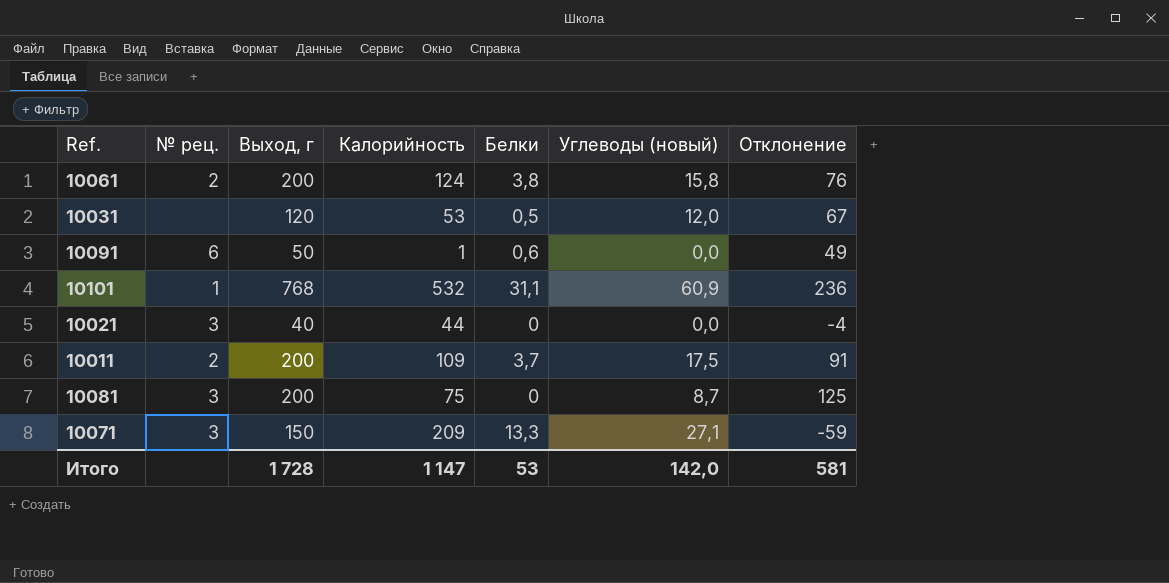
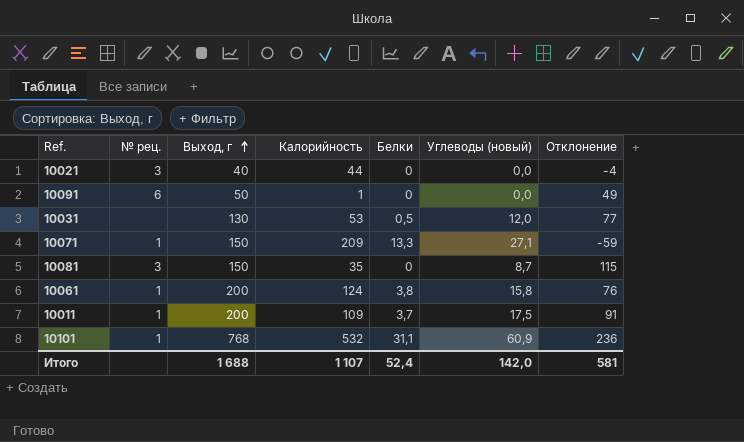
row order: none -> Выход, г ascending
10091 | Белки: 0,6 -> 0
10031 | Выход, г: 120 -> 130
10031 | Отклонение: 67 -> 77
10071 | № рец.: 3 -> 1
10081 | Выход, г: 200 -> 150
10081 | Калорийность: 75 -> 35
10081 | Отклонение: 125 -> 115
10061 | № рец.: 2 -> 1
10011 | № рец.: 2 -> 1
Итого | Выход, г: 1 728 -> 1 688
Итого | Калорийность: 1 147 -> 1 107
Итого | Белки: 53 -> 52,4

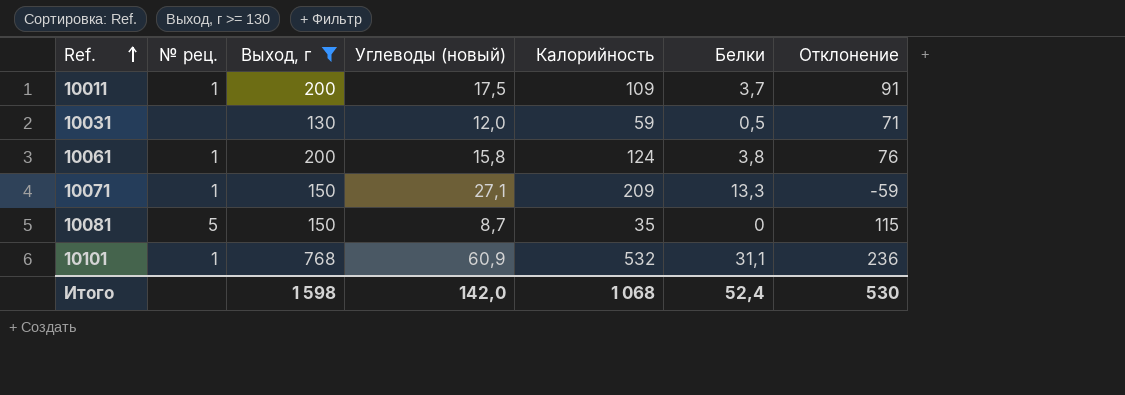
filter: none -> Выход, г >= 130
row order: Выход, г ascending -> Ref. ascending
column Углеводы (новый) | position: 6 -> 4
10031 | Калорийность: 53 -> 59
10031 | Отклонение: 77 -> 71
10081 | № рец.: 3 -> 5
Итого | Выход, г: 1 688 -> 1 598
Итого | Калорийность: 1 107 -> 1 068
Итого | Отклонение: 581 -> 530

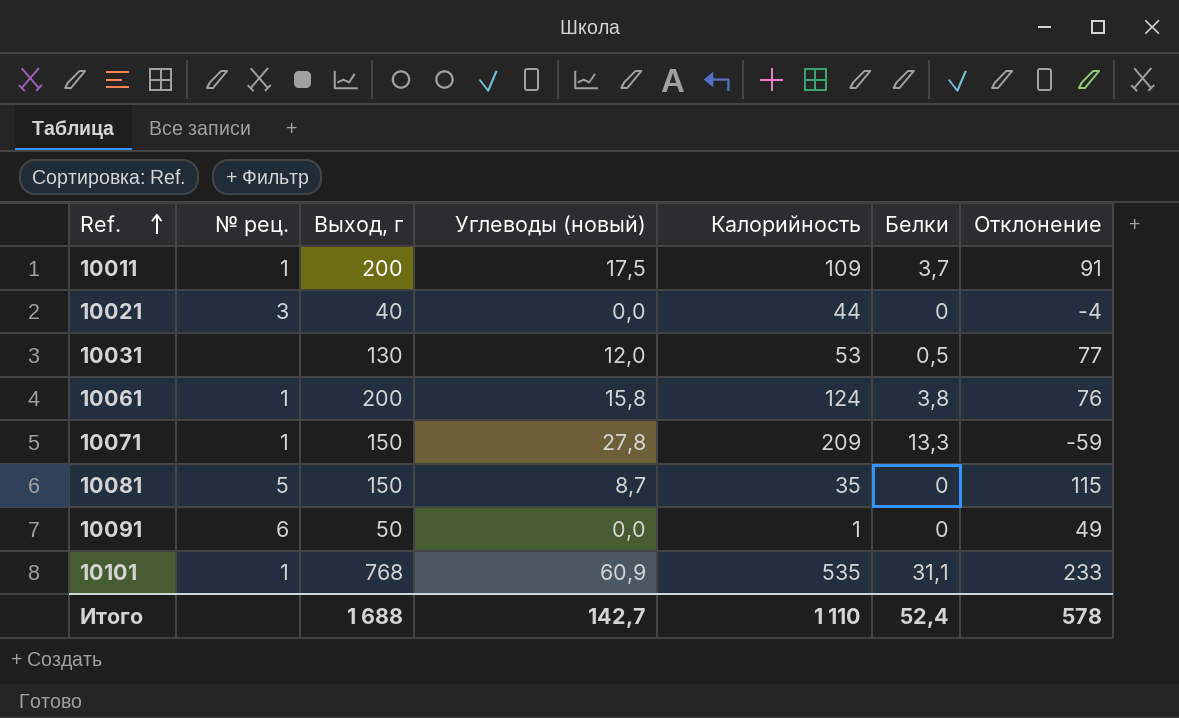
filter: Выход, г >= 130 -> none
10031 | Калорийность: 59 -> 53
10031 | Отклонение: 71 -> 77
10071 | Углеводы (новый): 27,1 -> 27,8
10101 | Калорийность: 532 -> 535
10101 | Отклонение: 236 -> 233
Итого | Выход, г: 1 598 -> 1 688
Итого | Углеводы (новый): 142,0 -> 142,7
Итого | Калорийность: 1 068 -> 1 110
Итого | Отклонение: 530 -> 578

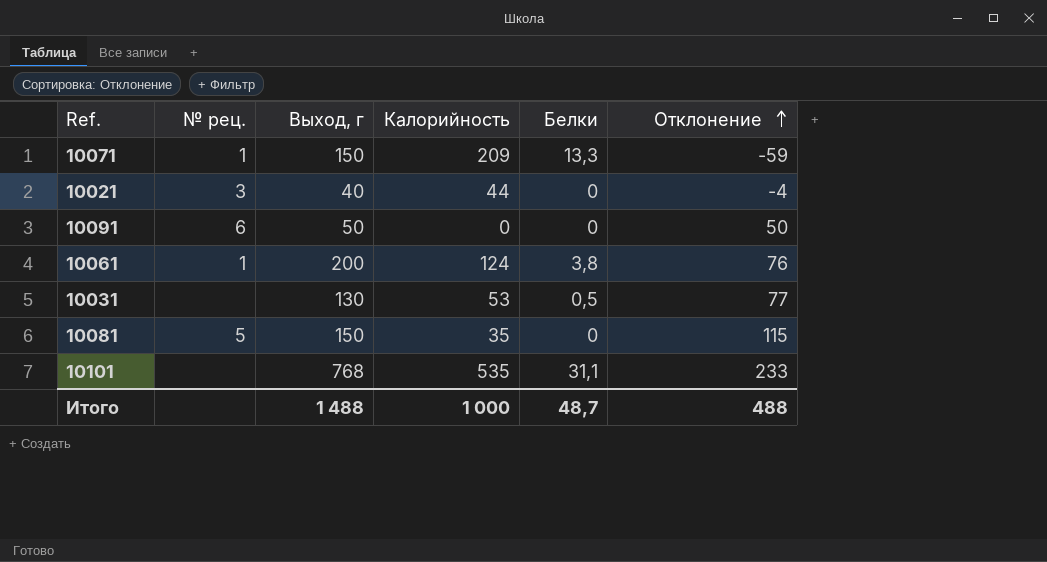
row order: Ref. ascending -> Отклонение ascending
column Углеводы (новый) | position: 4 -> none
row 10011: 1 | 200 | 17,5 | 109 | 3,7 | 91 -> none
10091 | Калорийность: 1 -> 0
10091 | Отклонение: 49 -> 50
10101 | № рец.: 1 -> none
Итого | Выход, г: 1 688 -> 1 488
Итого | Калорийность: 1 110 -> 1 000
Итого | Белки: 52,4 -> 48,7
Итого | Отклонение: 578 -> 488

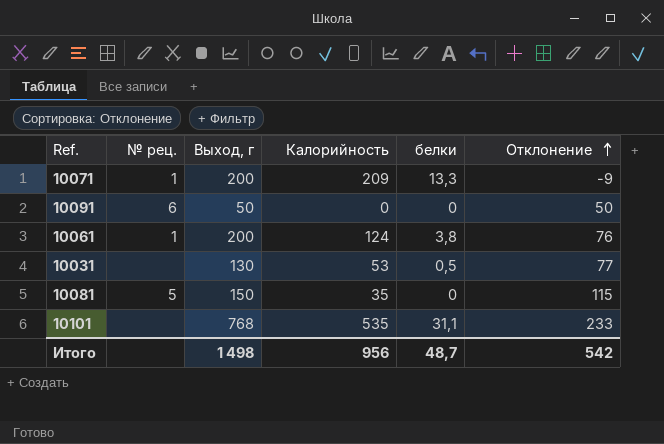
column name: Белки -> белки
row 10021: 3 | 40 | 44 | 0 | -4 -> none
10071 | Выход, г: 150 -> 200
10071 | Отклонение: -59 -> -9
Итого | Выход, г: 1 488 -> 1 498
Итого | Калорийность: 1 000 -> 956
Итого | Отклонение: 488 -> 542

